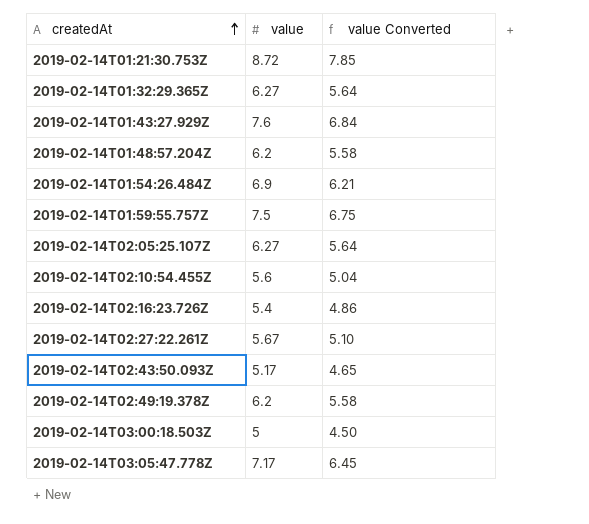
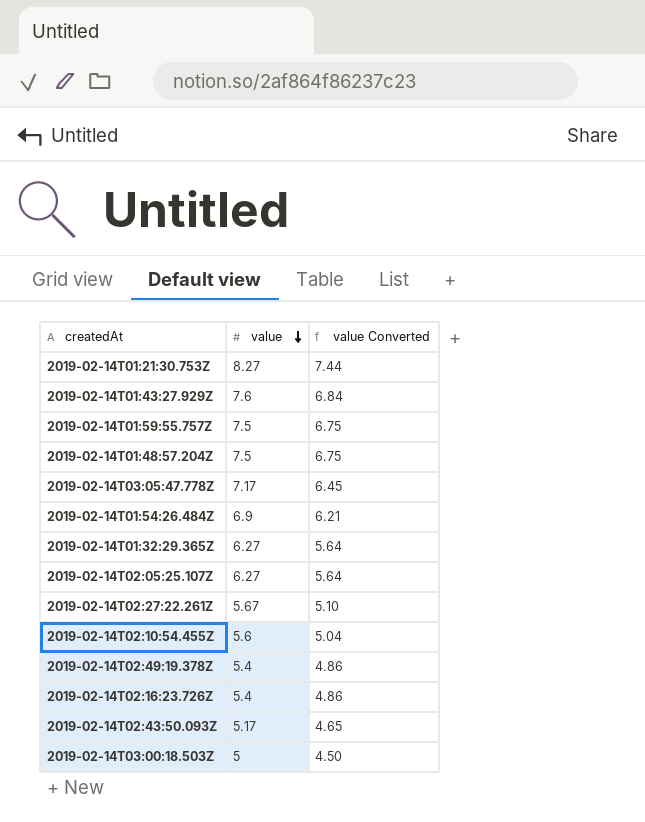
row order: createdAt ascending -> value descending
2019-02-14T01:21:30.753Z | value: 8.72 -> 8.27
2019-02-14T01:21:30.753Z | value Converted: 7.85 -> 7.44
2019-02-14T01:48:57.204Z | value: 6.2 -> 7.5
2019-02-14T01:48:57.204Z | value Converted: 5.58 -> 6.75
2019-02-14T02:49:19.378Z | value: 6.2 -> 5.4
2019-02-14T02:49:19.378Z | value Converted: 5.58 -> 4.86

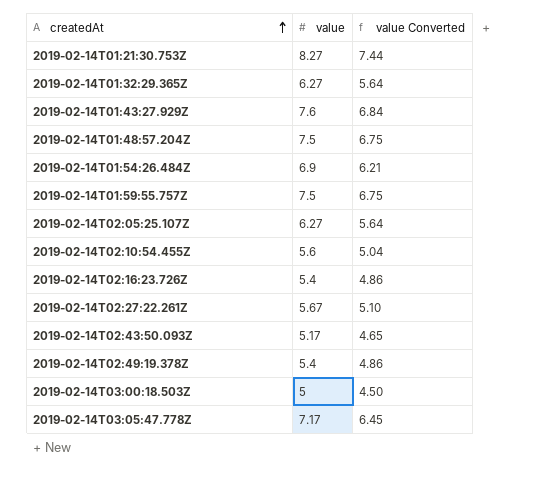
row order: value descending -> createdAt ascending

